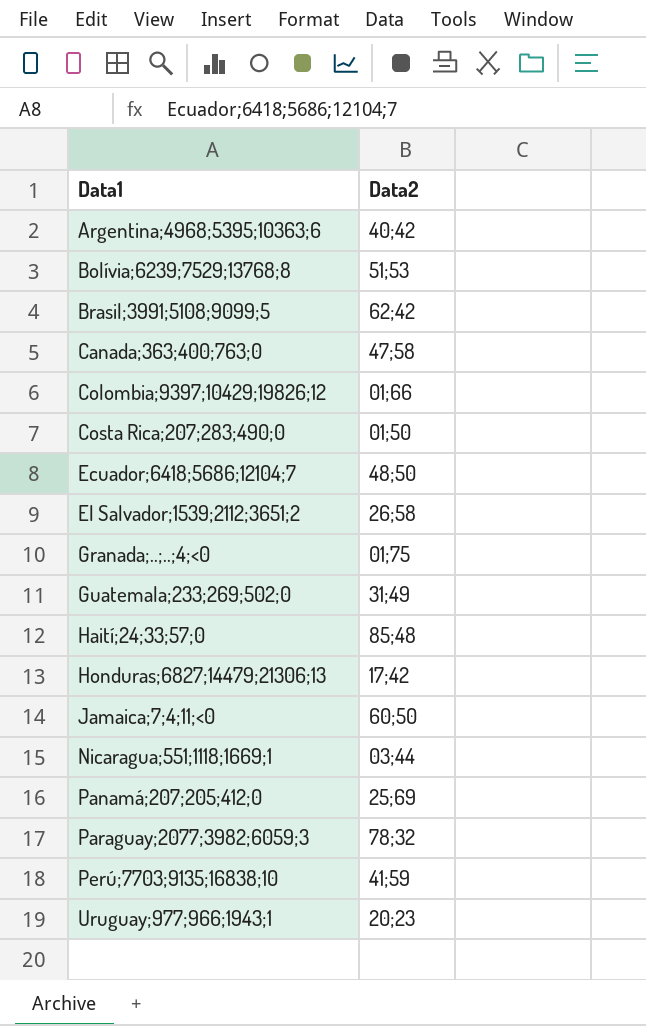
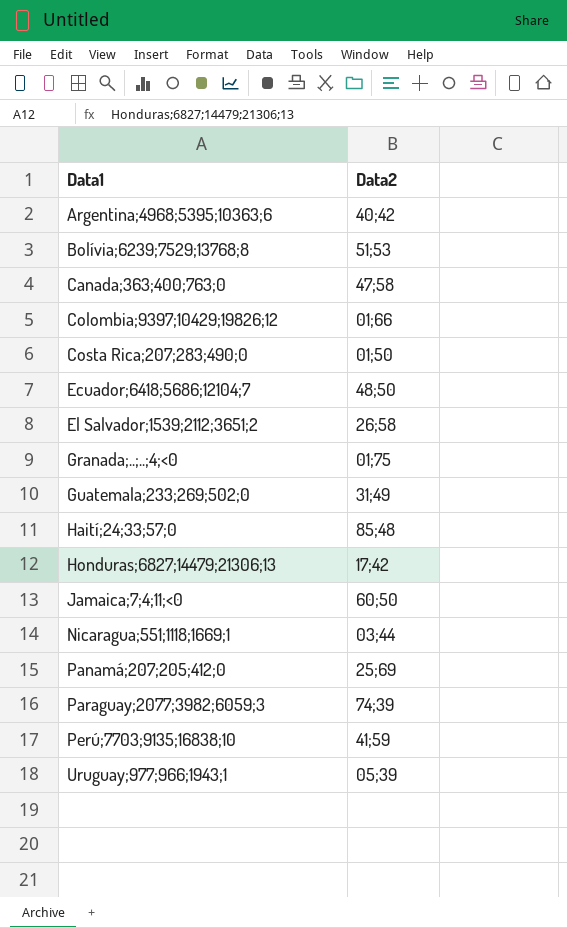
row Brasil;3991;5108;9099;5: 62;42 -> none
Paraguay;2077;3982;6059;3 | Data2: 78;32 -> 74;39
Uruguay;977;966;1943;1 | Data2: 20;23 -> 05;39

